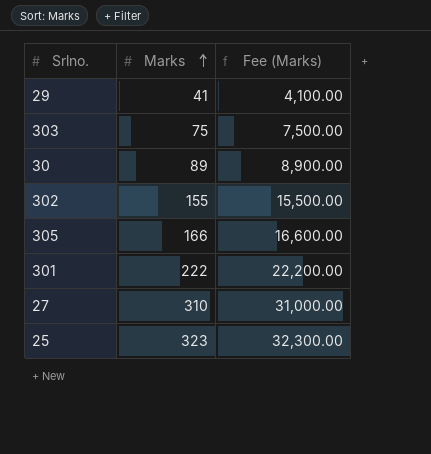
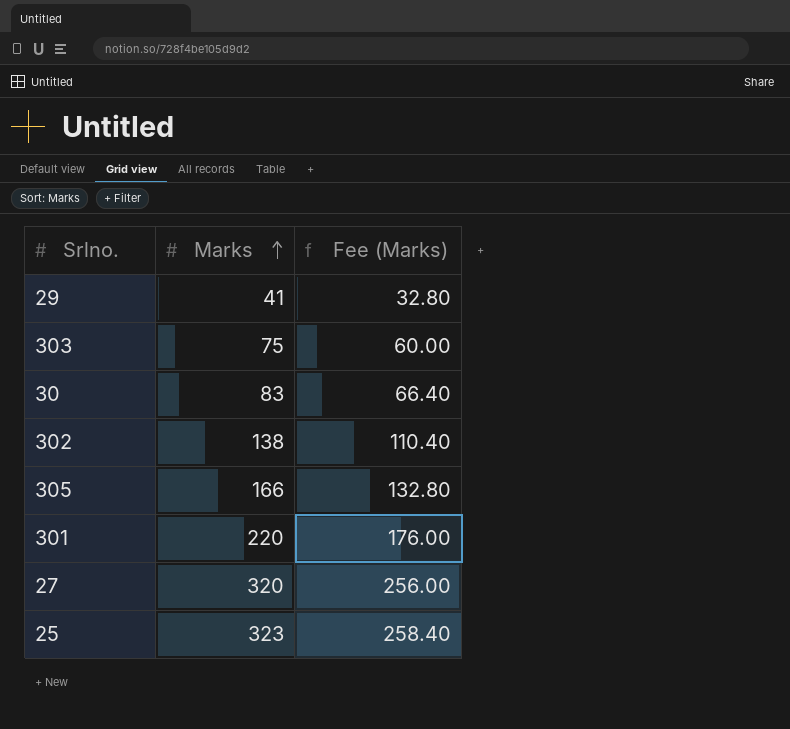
column Fee (Marks) | formula: [Marks] * 100 -> [Marks] * 0.8
30 | Marks: 89 -> 83
302 | Marks: 155 -> 138
301 | Marks: 222 -> 220
27 | Marks: 310 -> 320

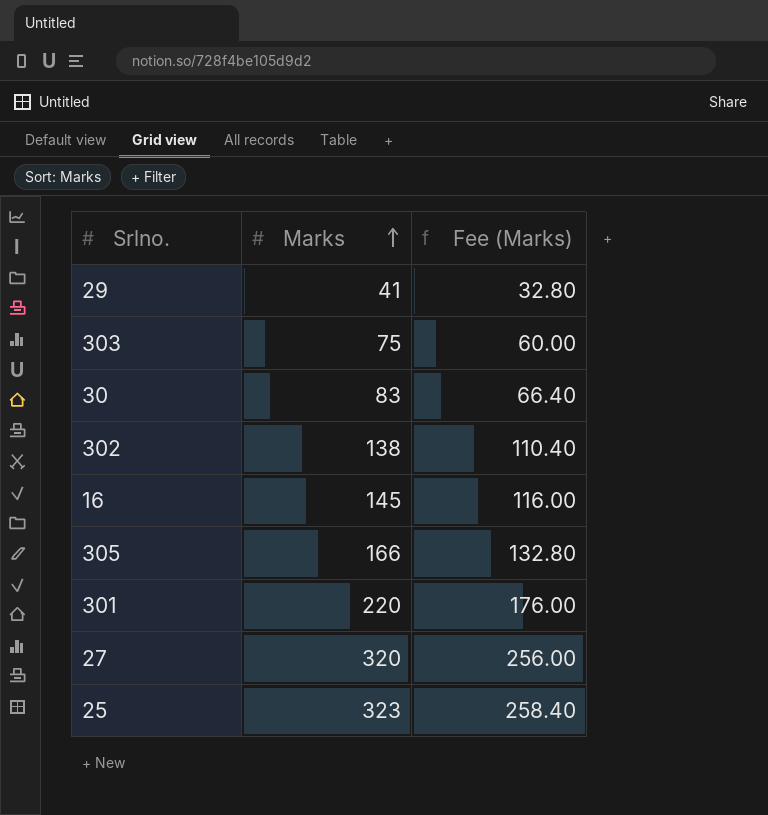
row 16: none -> 145 | 116.00

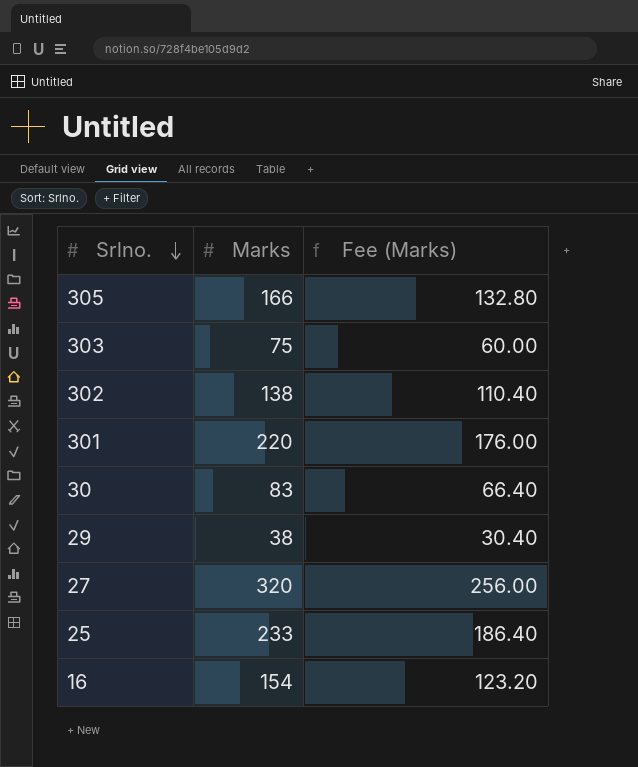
row order: Marks ascending -> Srlno. descending
29 | Marks: 41 -> 38
29 | Fee (Marks): 32.80 -> 30.40
25 | Marks: 323 -> 233
25 | Fee (Marks): 258.40 -> 186.40
16 | Marks: 145 -> 154
16 | Fee (Marks): 116.00 -> 123.20

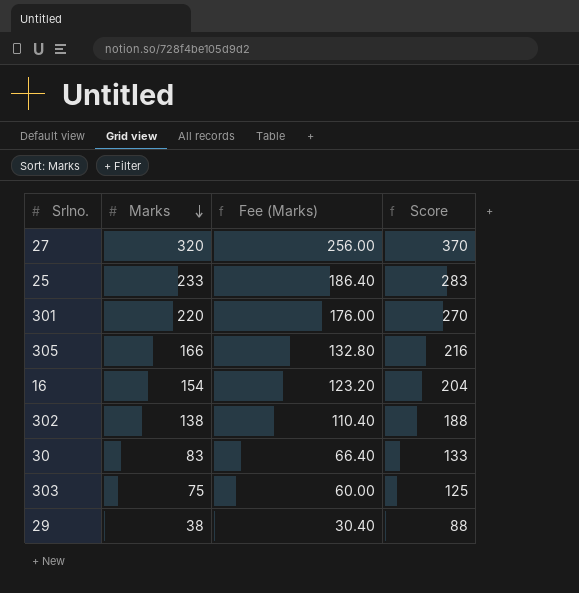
row order: Srlno. descending -> Marks descending
column Score | formula: none -> [Marks] + 50

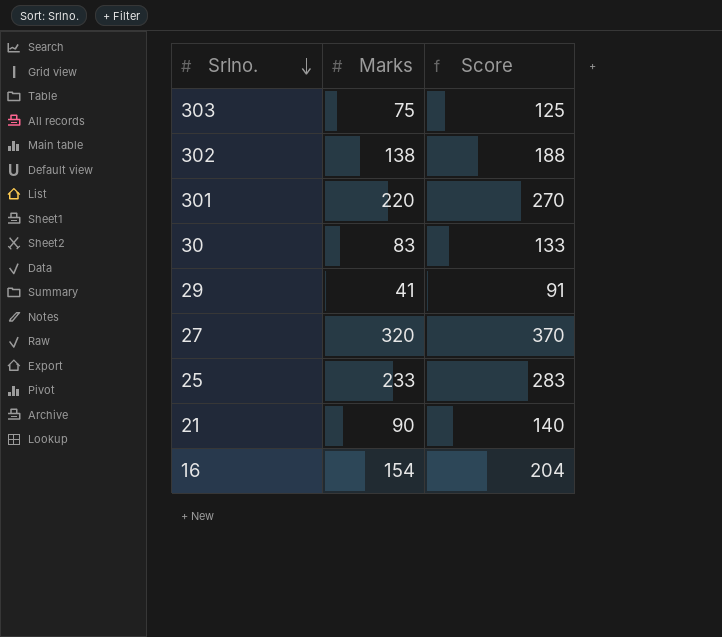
row order: Marks descending -> Srlno. descending
column Fee (Marks) | formula: [Marks] * 0.8 -> none
row 305: 166 | 132.80 | 216 -> none
29 | Marks: 38 -> 41
29 | Score: 88 -> 91
row 21: none -> 90 | 140

